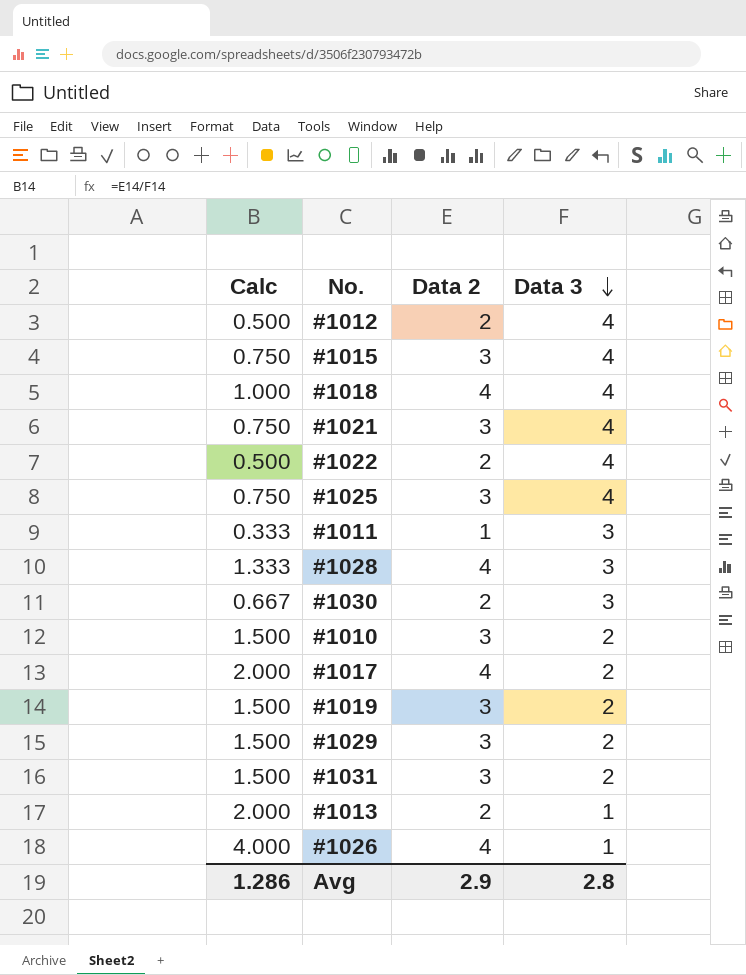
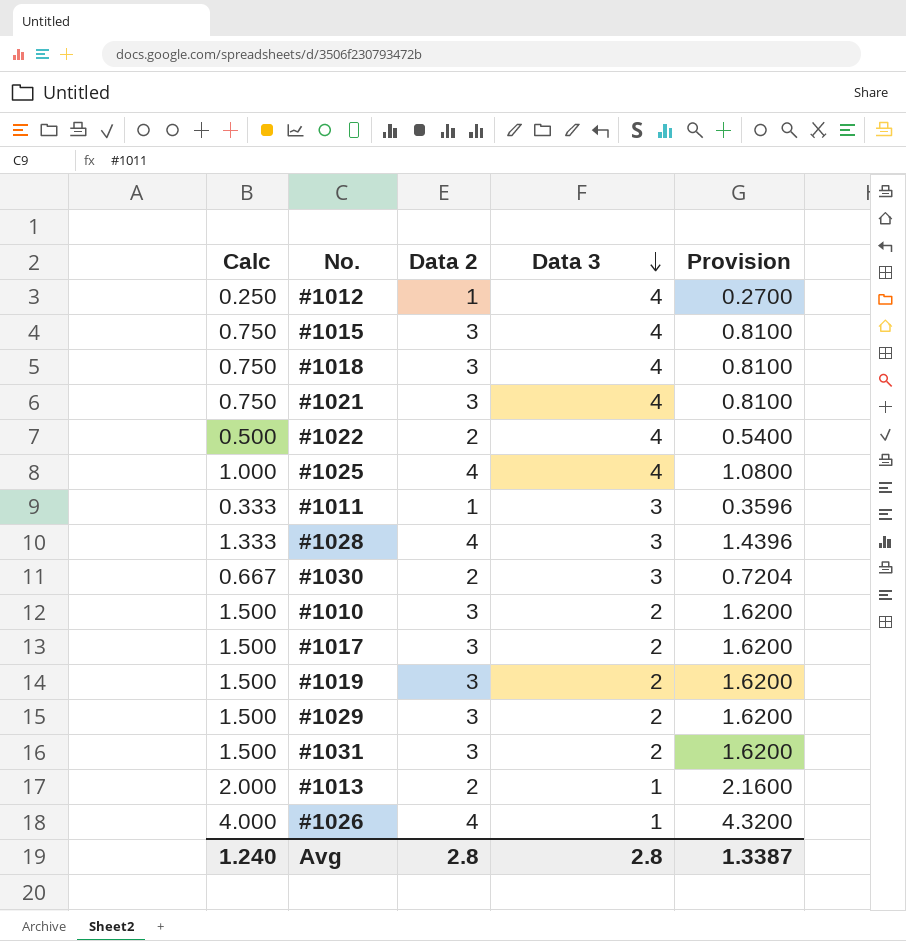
column Provision | formula: none -> [Calc] * 1.08
#1012 | Calc: 0.500 -> 0.250
#1012 | Data 2: 2 -> 1
#1018 | Calc: 1.000 -> 0.750
#1018 | Data 2: 4 -> 3
#1025 | Calc: 0.750 -> 1.000
#1025 | Data 2: 3 -> 4
#1017 | Calc: 2.000 -> 1.500
#1017 | Data 2: 4 -> 3
Avg | Calc: 1.286 -> 1.240
Avg | Data 2: 2.9 -> 2.8

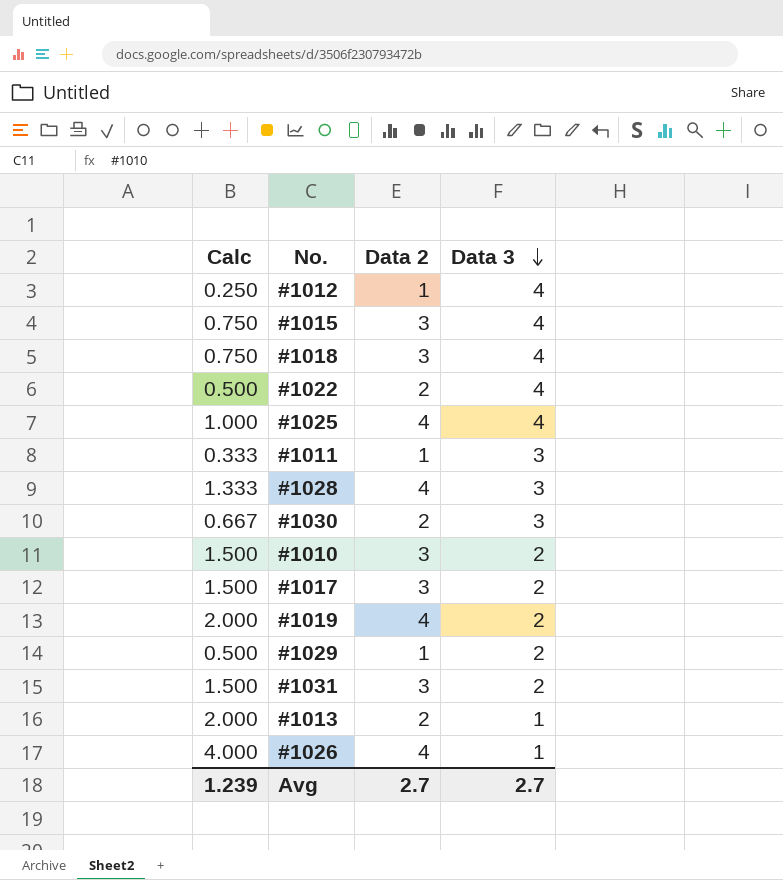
column Provision | formula: [Calc] * 1.08 -> none
row #1021: 0.750 | 3 | 4 | 0.8100 -> none
#1019 | Calc: 1.500 -> 2.000
#1019 | Data 2: 3 -> 4
#1029 | Calc: 1.500 -> 0.500
#1029 | Data 2: 3 -> 1
Avg | Calc: 1.240 -> 1.239
Avg | Data 2: 2.8 -> 2.7
Avg | Data 3: 2.8 -> 2.7

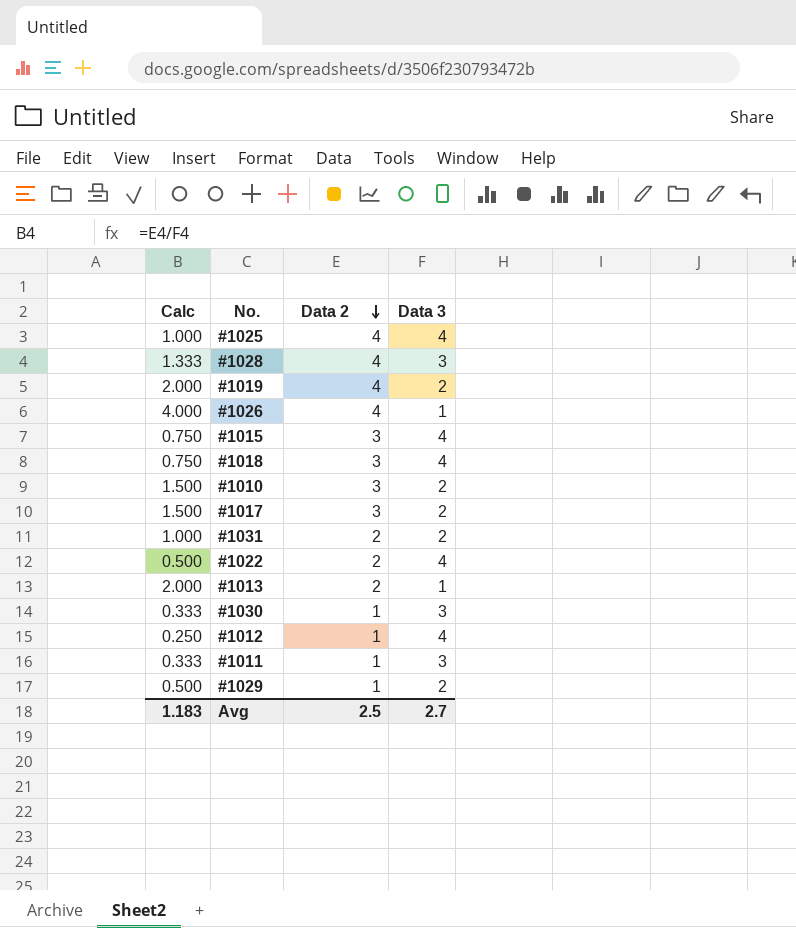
row order: Data 3 descending -> Data 2 descending
#1031 | Calc: 1.500 -> 1.000
#1031 | Data 2: 3 -> 2
#1030 | Calc: 0.667 -> 0.333
#1030 | Data 2: 2 -> 1
Avg | Calc: 1.239 -> 1.183
Avg | Data 2: 2.7 -> 2.5

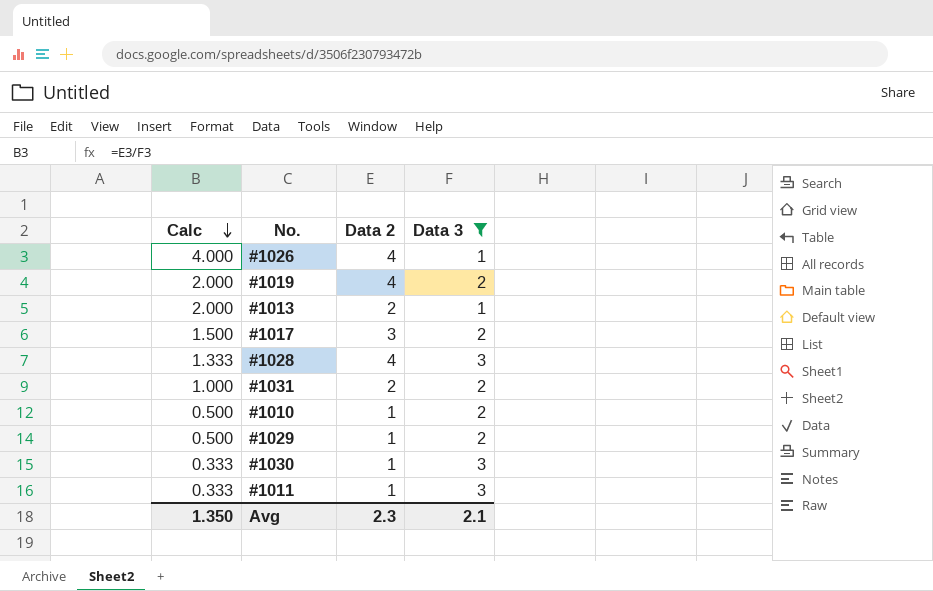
filter: none -> Data 3 != 4
row order: Data 2 descending -> Calc descending
#1010 | Calc: 1.500 -> 0.500
#1010 | Data 2: 3 -> 1
Avg | Calc: 1.183 -> 1.350
Avg | Data 2: 2.5 -> 2.3
Avg | Data 3: 2.7 -> 2.1

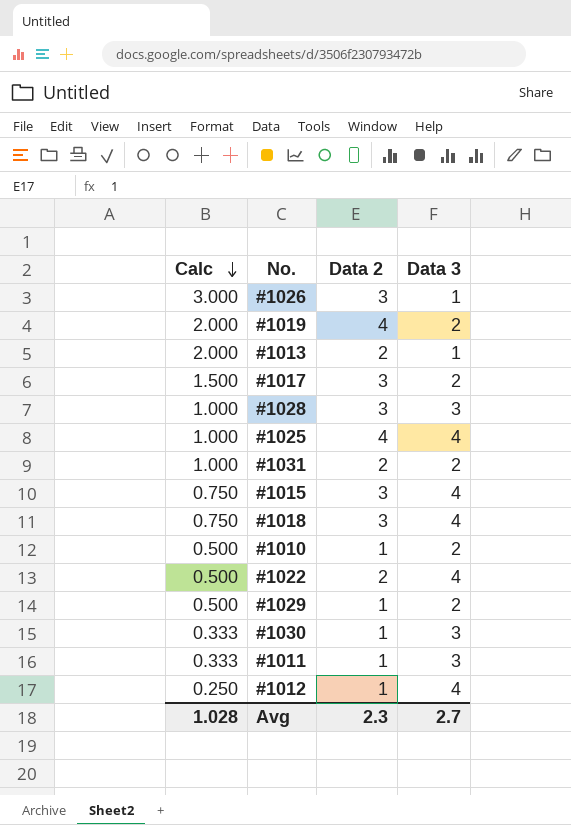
filter: Data 3 != 4 -> none
#1026 | Calc: 4.000 -> 3.000
#1026 | Data 2: 4 -> 3
#1028 | Calc: 1.333 -> 1.000
#1028 | Data 2: 4 -> 3
Avg | Calc: 1.350 -> 1.028
Avg | Data 3: 2.1 -> 2.7

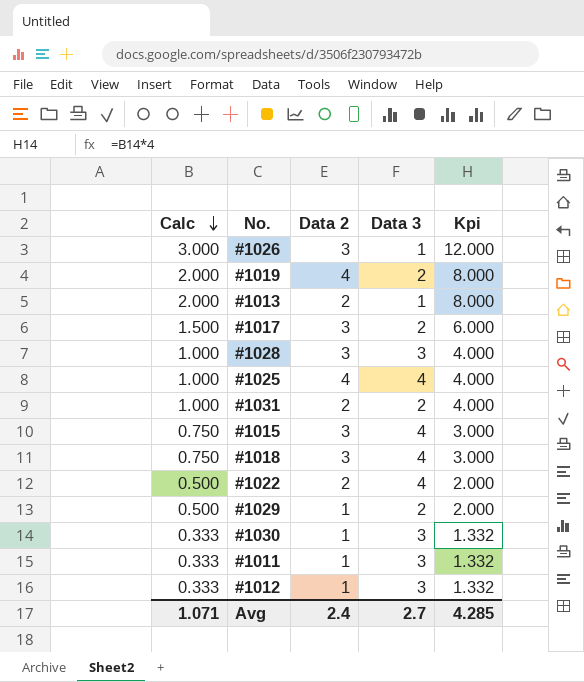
column Kpi | formula: none -> [Calc] * 4
row #1010: 0.500 | 1 | 2 -> none
#1012 | Calc: 0.250 -> 0.333
#1012 | Data 3: 4 -> 3
Avg | Calc: 1.028 -> 1.071
Avg | Data 2: 2.3 -> 2.4

